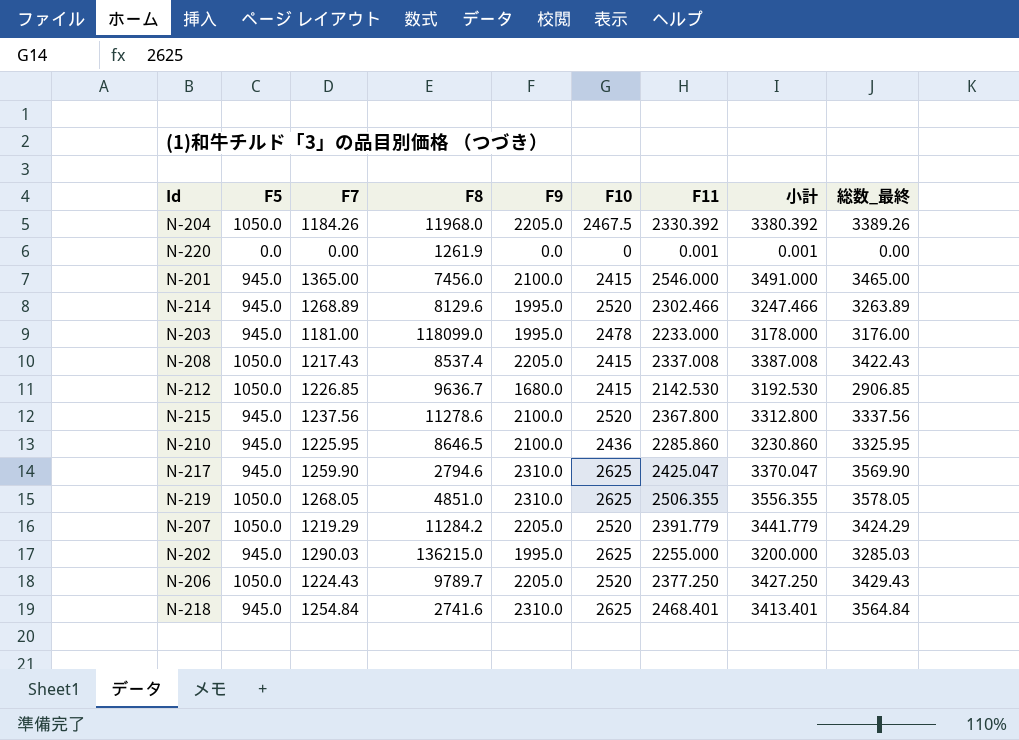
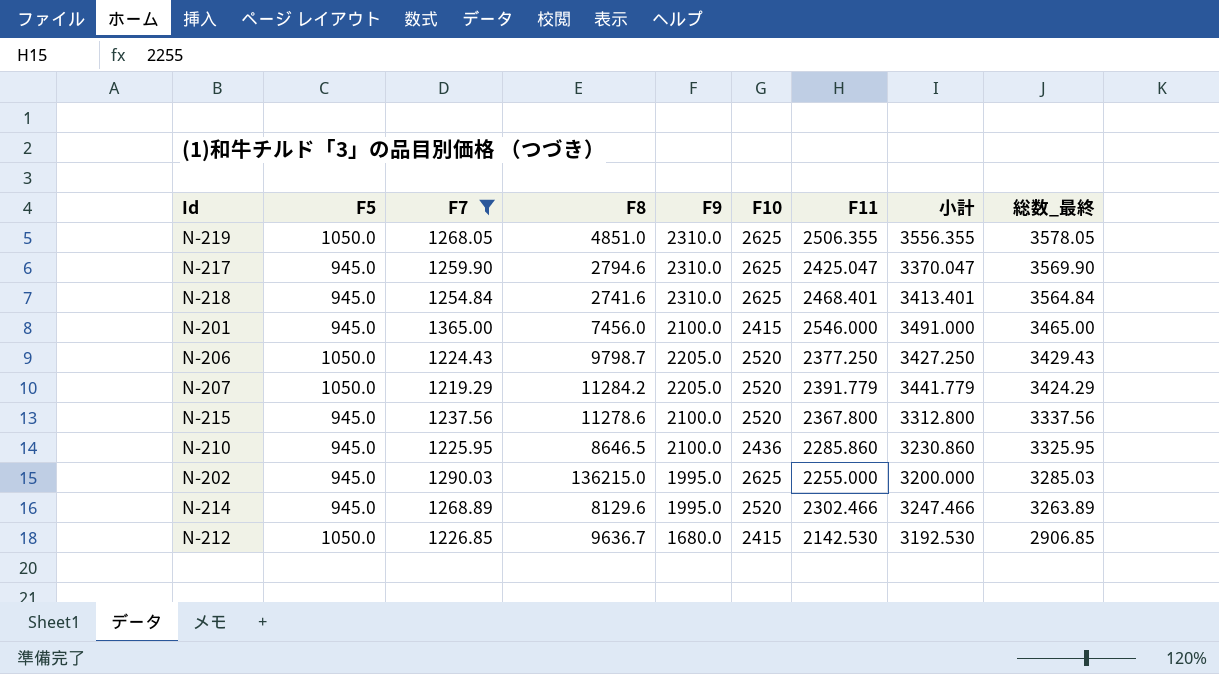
filter: none -> F7 >= 1219.29
row order: none -> 総数_最終 descending
N-206 | F8: 9789.7 -> 9798.7

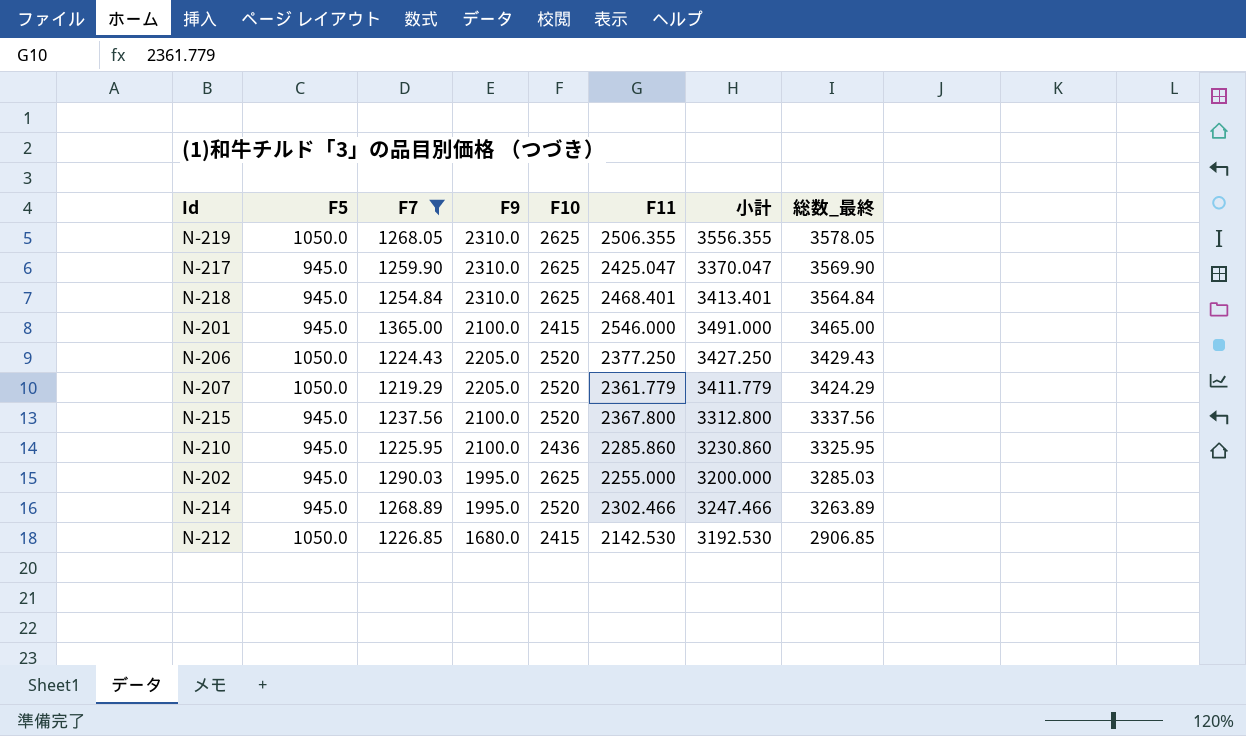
column F8 | position: 4 -> none
N-207 | F11: 2391.779 -> 2361.779
N-207 | 小計: 3441.779 -> 3411.779

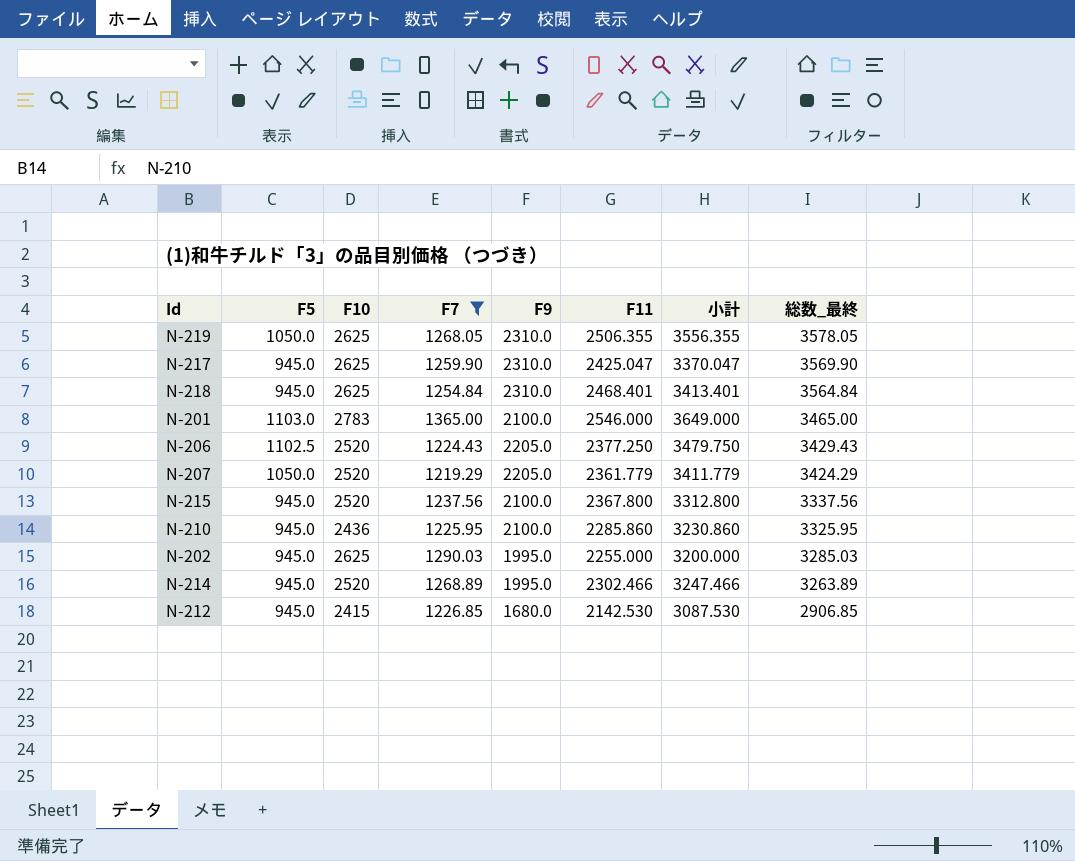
column F10 | position: 5 -> 3
N-201 | F5: 945.0 -> 1103.0
N-201 | F10: 2415 -> 2783
N-201 | 小計: 3491.000 -> 3649.000
N-206 | F5: 1050.0 -> 1102.5
N-206 | 小計: 3427.250 -> 3479.750
N-212 | F5: 1050.0 -> 945.0
N-212 | 小計: 3192.530 -> 3087.530

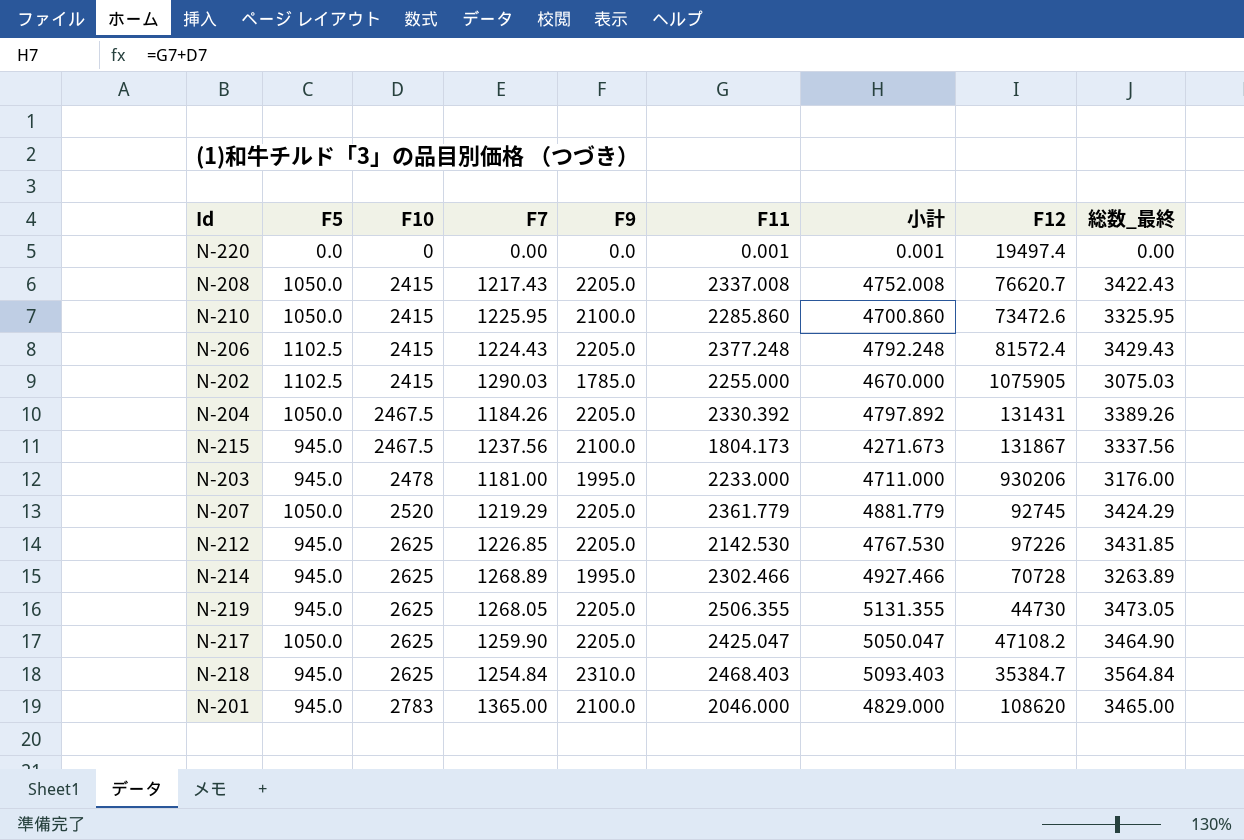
filter: F7 >= 1219.29 -> none
row order: 総数_最終 descending -> F10 ascending
column 小計 | formula: [F5] + [F11] -> [F10] + [F11]
column F12 | position: none -> 8
N-210 | F5: 945.0 -> 1050.0
N-210 | F10: 2436 -> 2415
N-206 | F10: 2520 -> 2415
N-206 | F11: 2377.250 -> 2377.248
N-202 | F5: 945.0 -> 1102.5
N-202 | F10: 2625 -> 2415
N-202 | F9: 1995.0 -> 1785.0
N-202 | 総数_最終: 3285.03 -> 3075.03
N-215 | F10: 2520 -> 2467.5
N-215 | F11: 2367.800 -> 1804.173
N-212 | F10: 2415 -> 2625
N-212 | F9: 1680.0 -> 2205.0
N-212 | 総数_最終: 2906.85 -> 3431.85
N-214 | F10: 2520 -> 2625
N-219 | F5: 1050.0 -> 945.0
N-219 | F9: 2310.0 -> 2205.0
N-219 | 総数_最終: 3578.05 -> 3473.05
N-217 | F5: 945.0 -> 1050.0
N-217 | F9: 2310.0 -> 2205.0
N-217 | 総数_最終: 3569.90 -> 3464.90
N-218 | F11: 2468.401 -> 2468.403
N-201 | F5: 1103.0 -> 945.0
N-201 | F11: 2546.000 -> 2046.000

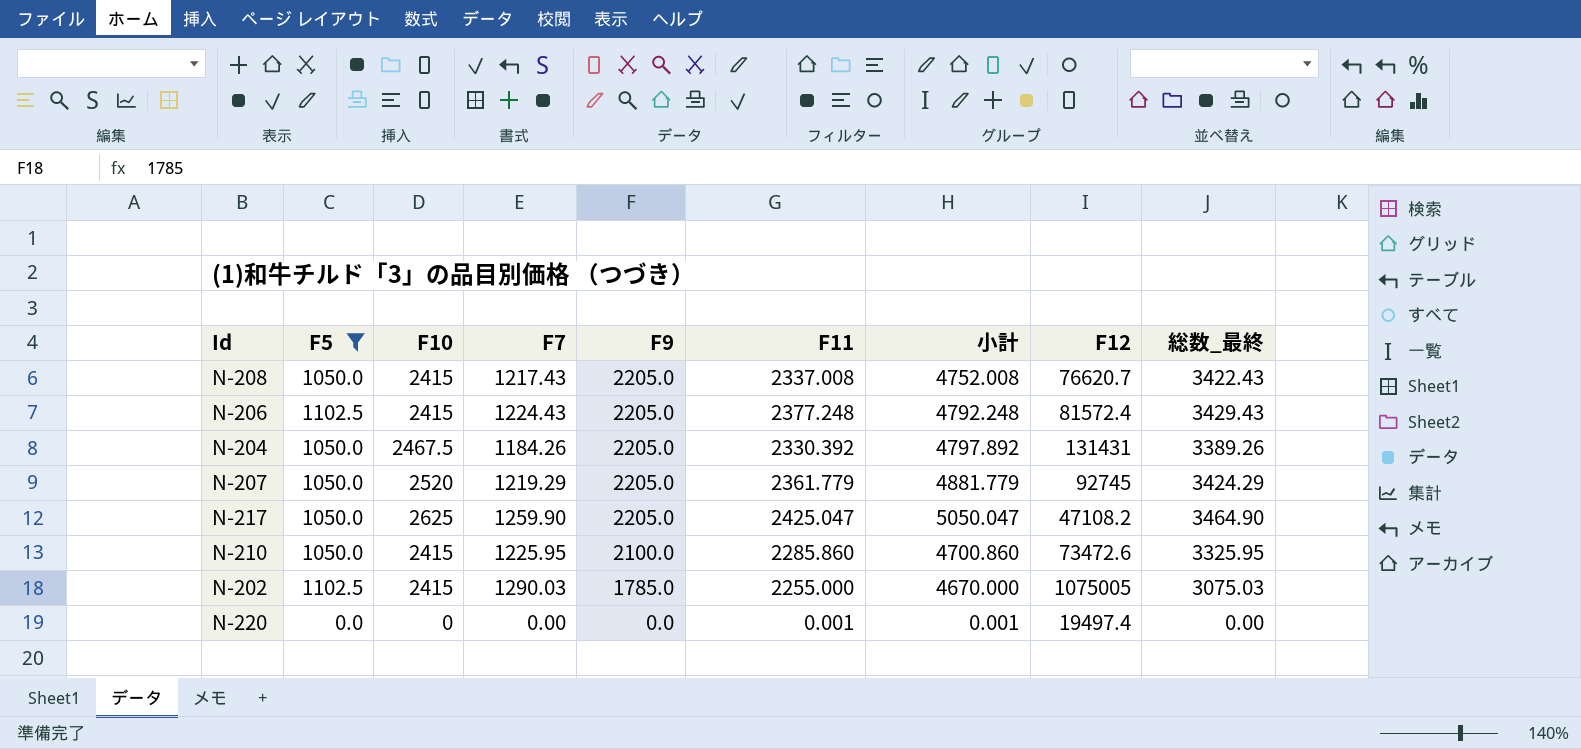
filter: none -> F5 != 945.0
row order: F10 ascending -> F9 descending
N-202 | F12: 1075905 -> 1075005

